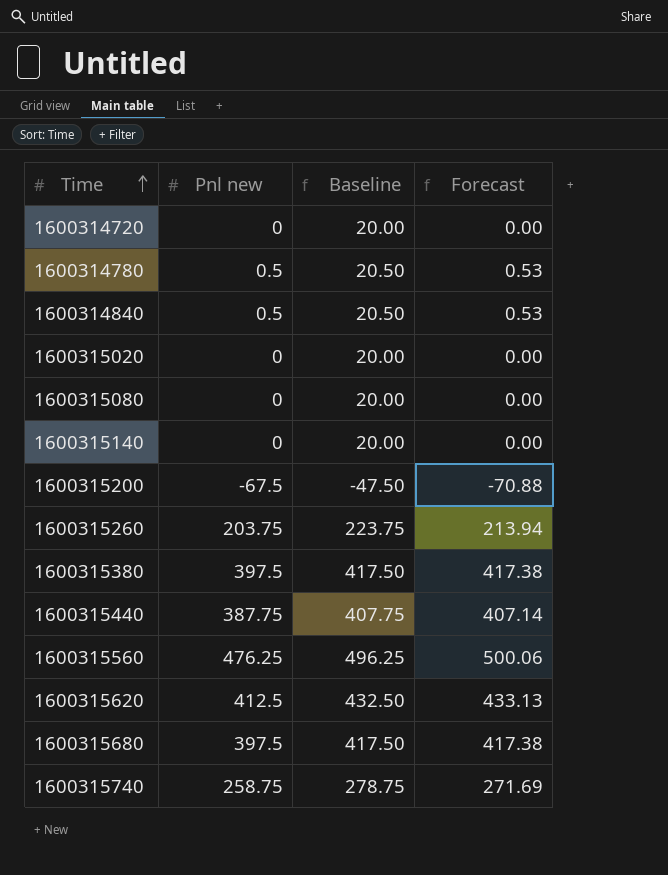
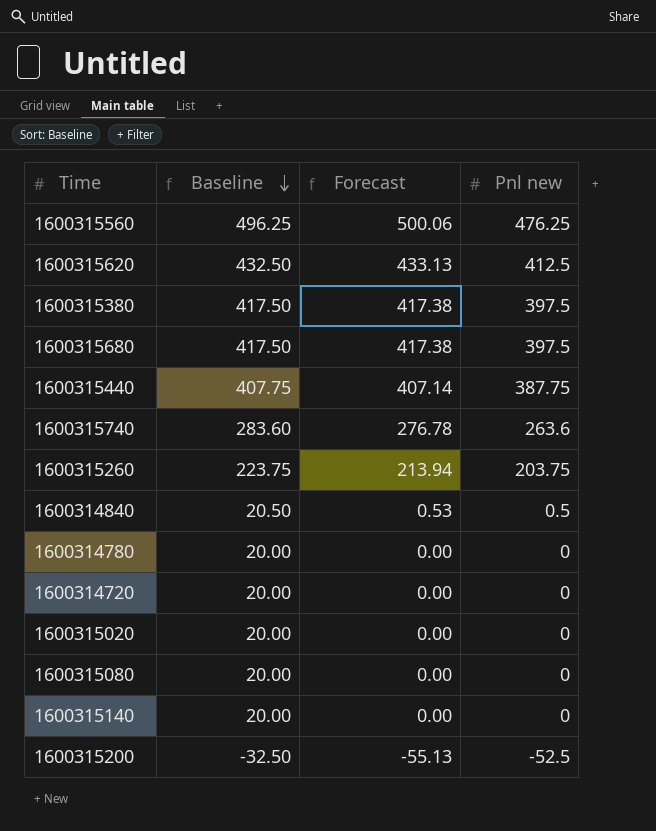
row order: Time ascending -> Baseline descending
column Pnl new | position: 2 -> 4
1600315740 | Baseline: 278.75 -> 283.60
1600315740 | Forecast: 271.69 -> 276.78
1600315740 | Pnl new: 258.75 -> 263.6
1600314780 | Baseline: 20.50 -> 20.00
1600314780 | Forecast: 0.53 -> 0.00
1600314780 | Pnl new: 0.5 -> 0
1600315200 | Baseline: -47.50 -> -32.50
1600315200 | Forecast: -70.88 -> -55.13
1600315200 | Pnl new: -67.5 -> -52.5

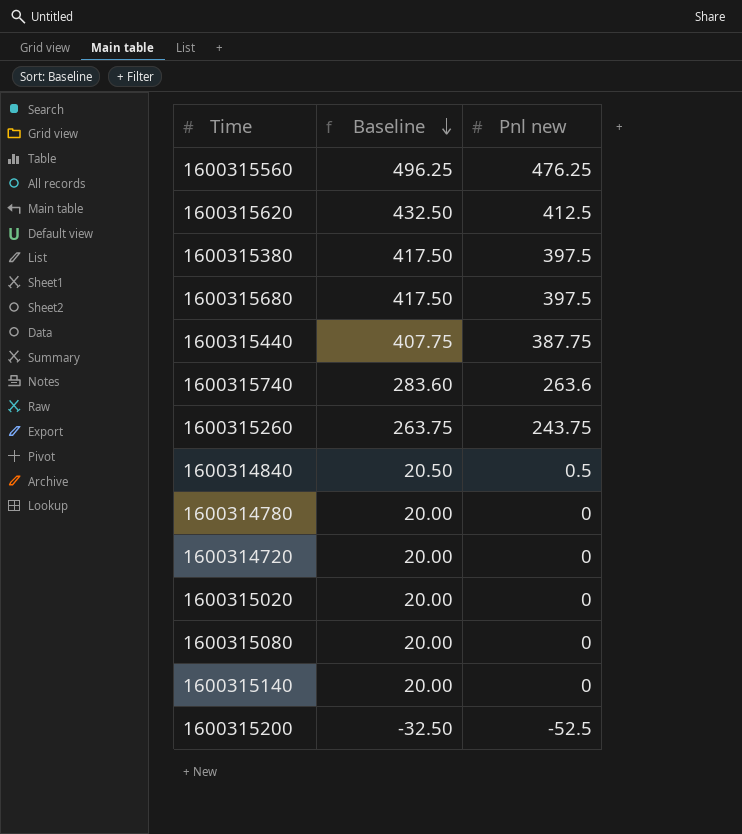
column Forecast | formula: [Pnl new] * 1.05 -> none
1600315260 | Baseline: 223.75 -> 263.75
1600315260 | Pnl new: 203.75 -> 243.75

